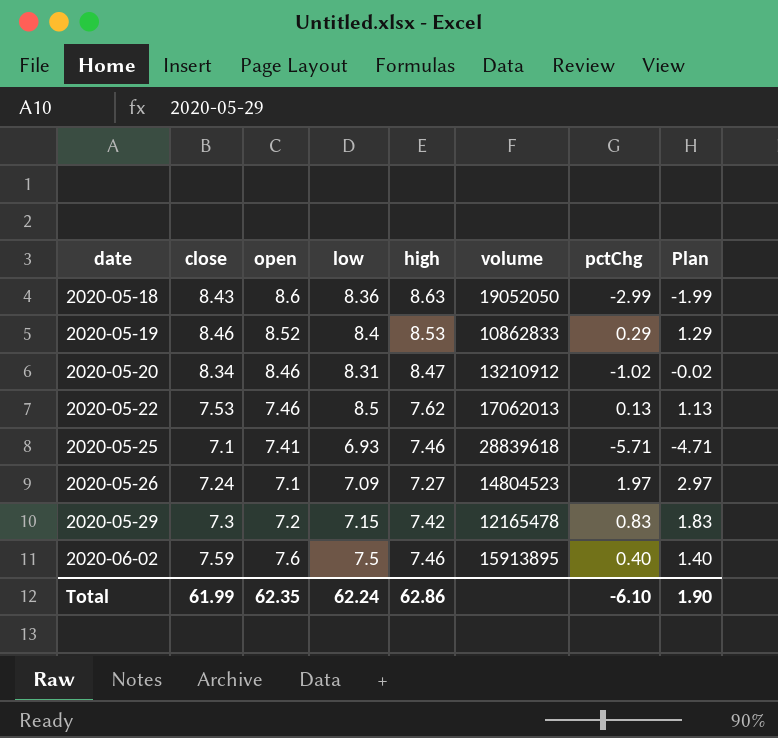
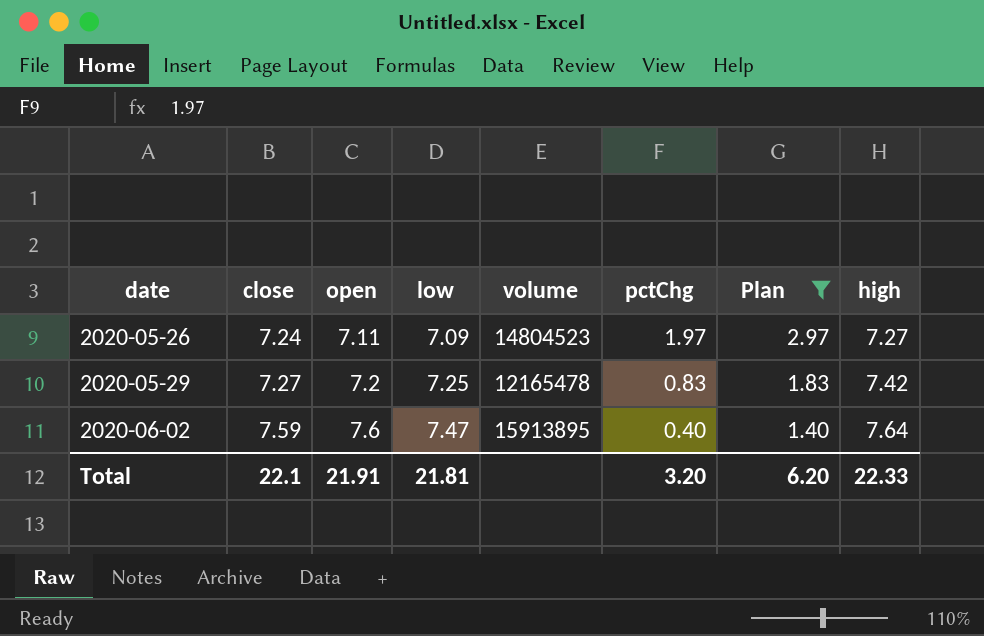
filter: none -> Plan >= 1.40
column high | position: 5 -> 8
2020-05-26 | open: 7.1 -> 7.11
2020-05-29 | close: 7.3 -> 7.27
2020-05-29 | low: 7.15 -> 7.25
2020-06-02 | low: 7.5 -> 7.47
2020-06-02 | high: 7.46 -> 7.64
Total | close: 61.99 -> 22.1
Total | open: 62.35 -> 21.91
Total | low: 62.24 -> 21.81
Total | pctChg: -6.10 -> 3.20
Total | Plan: 1.90 -> 6.20
Total | high: 62.86 -> 22.33

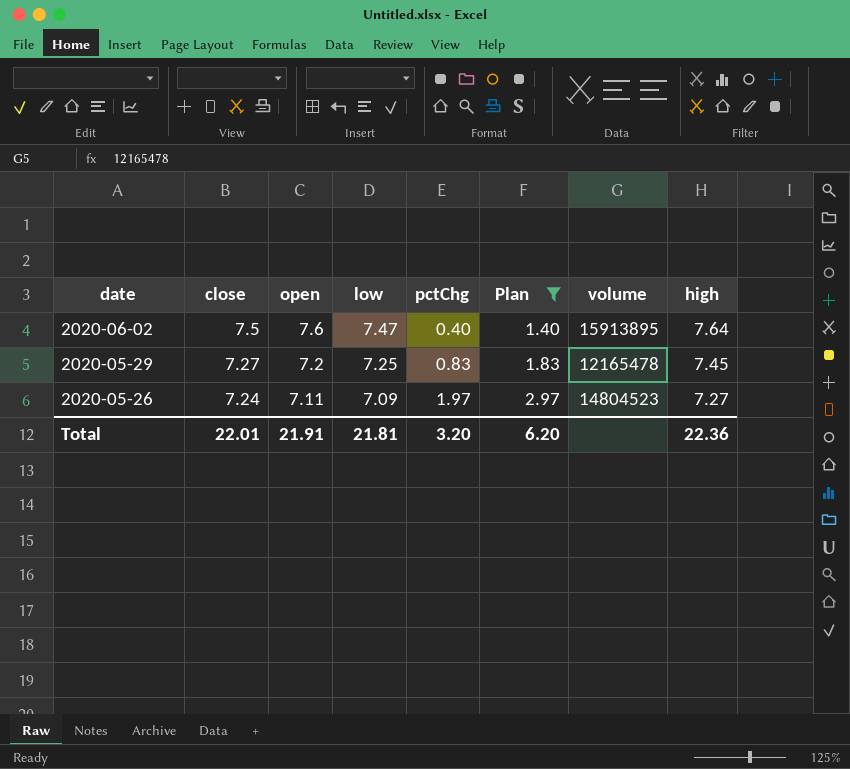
row order: date ascending -> date descending
column volume | position: 5 -> 7
2020-06-02 | close: 7.59 -> 7.5
2020-05-29 | high: 7.42 -> 7.45
Total | close: 22.1 -> 22.01
Total | high: 22.33 -> 22.36

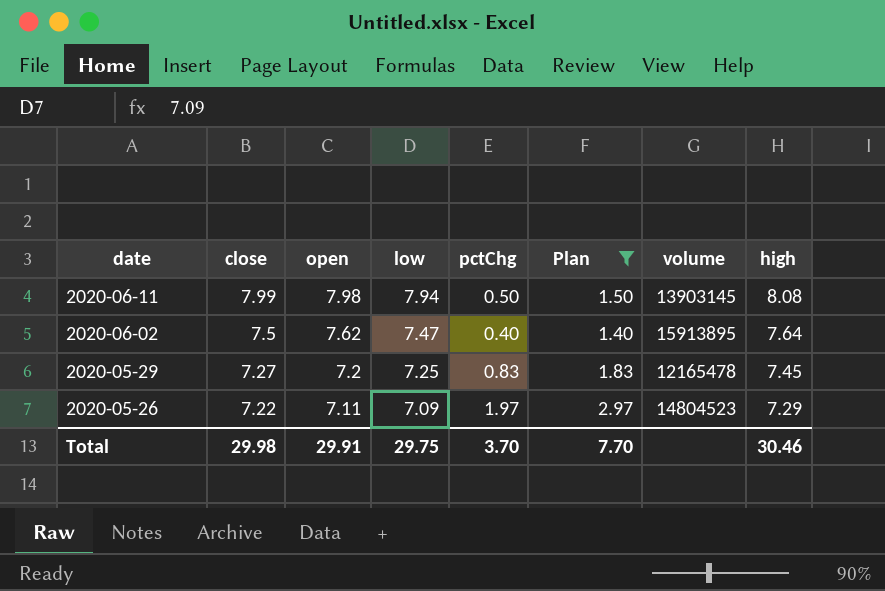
row 2020-06-11: none -> 7.99 | 7.98 | 7.94 | 0.50 | 1.50 | 13903145 | 8.08
2020-06-02 | open: 7.6 -> 7.62
2020-05-26 | close: 7.24 -> 7.22
2020-05-26 | high: 7.27 -> 7.29
Total | close: 22.01 -> 29.98
Total | open: 21.91 -> 29.91
Total | low: 21.81 -> 29.75
Total | pctChg: 3.20 -> 3.70
Total | Plan: 6.20 -> 7.70
Total | high: 22.36 -> 30.46

